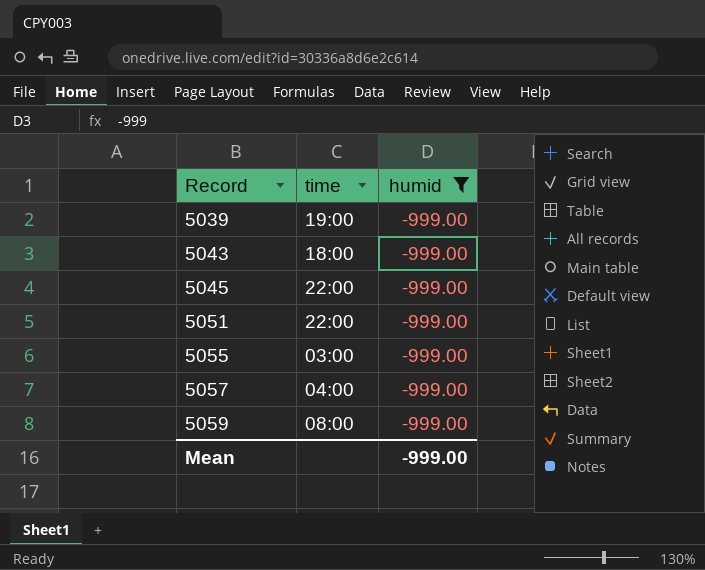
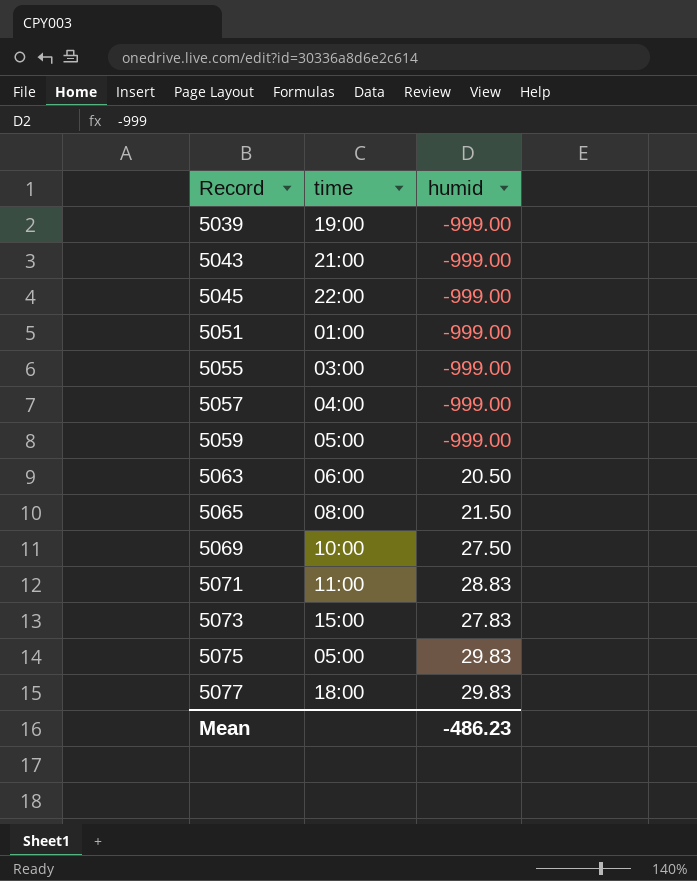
filter: humid = -999.00 -> none
5043 | time: 18:00 -> 21:00
5051 | time: 22:00 -> 01:00
5059 | time: 08:00 -> 05:00
Mean | humid: -999.00 -> -486.23

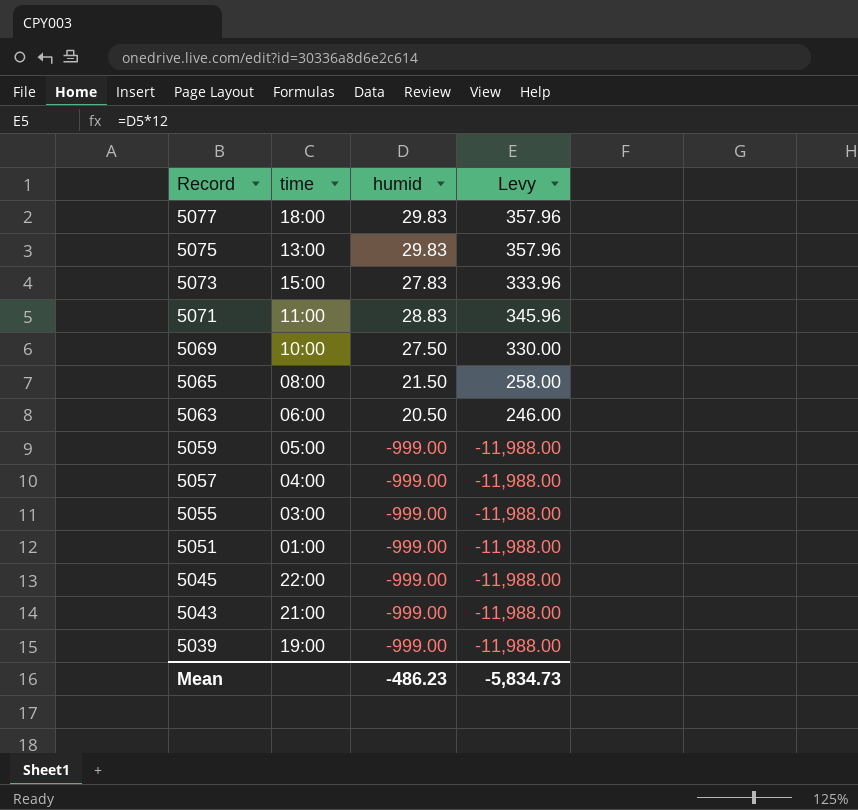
row order: Record ascending -> Record descending
column Levy | formula: none -> [humid] * 12
5075 | time: 05:00 -> 13:00

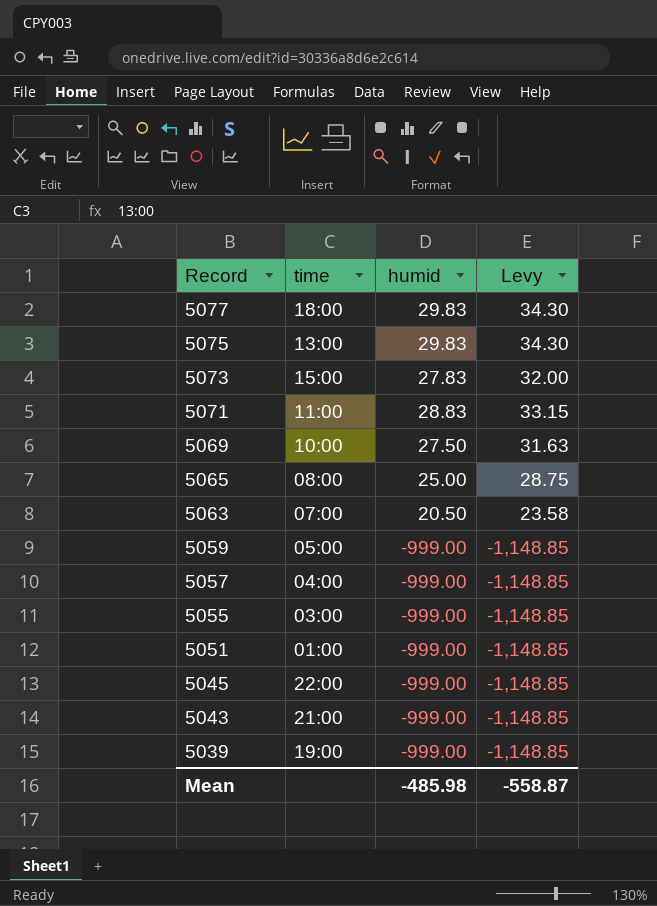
column Levy | formula: [humid] * 12 -> [humid] * 1.15
5065 | humid: 21.50 -> 25.00
5063 | time: 06:00 -> 07:00
Mean | humid: -486.23 -> -485.98
Mean | Levy: -5,834.73 -> -558.87

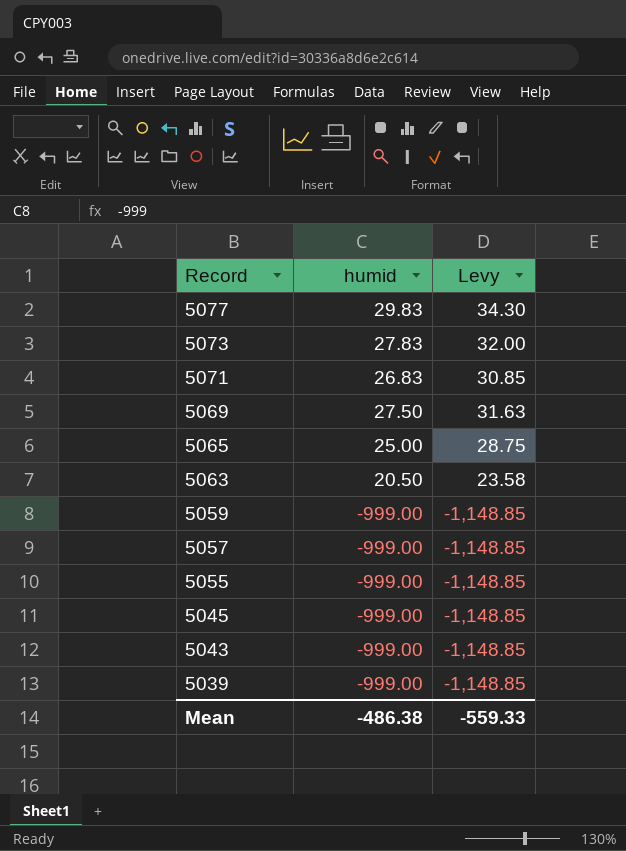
column time | position: 2 -> none
row 5075: 13:00 | 29.83 | 34.30 -> none
row 5051: 01:00 | -999.00 | -1,148.85 -> none
5071 | humid: 28.83 -> 26.83
5071 | Levy: 33.15 -> 30.85
Mean | humid: -485.98 -> -486.38
Mean | Levy: -558.87 -> -559.33

